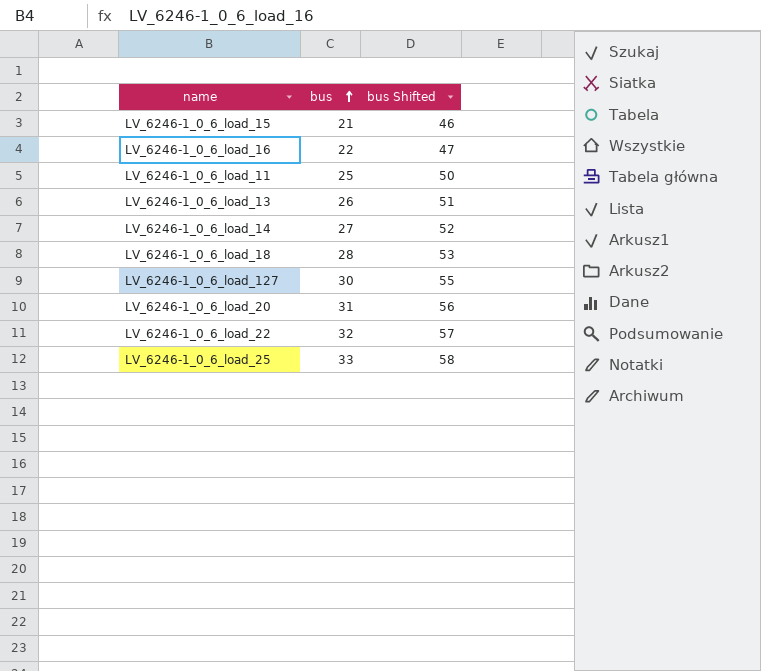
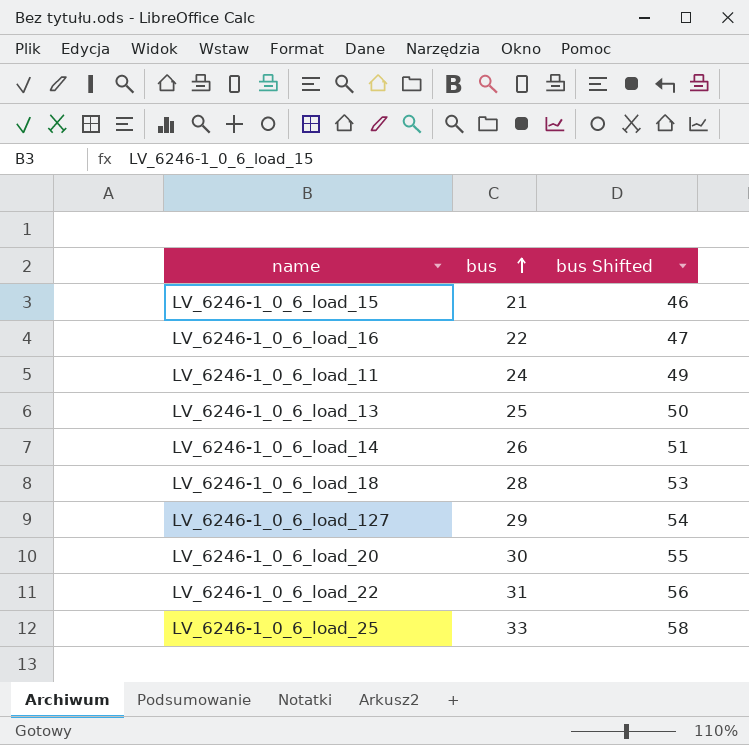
LV_6246-1_0_6_load_11 | bus: 25 -> 24
LV_6246-1_0_6_load_11 | bus Shifted: 50 -> 49
LV_6246-1_0_6_load_13 | bus: 26 -> 25
LV_6246-1_0_6_load_13 | bus Shifted: 51 -> 50
LV_6246-1_0_6_load_14 | bus: 27 -> 26
LV_6246-1_0_6_load_14 | bus Shifted: 52 -> 51
LV_6246-1_0_6_load_127 | bus: 30 -> 29
LV_6246-1_0_6_load_127 | bus Shifted: 55 -> 54
LV_6246-1_0_6_load_20 | bus: 31 -> 30
LV_6246-1_0_6_load_20 | bus Shifted: 56 -> 55
LV_6246-1_0_6_load_22 | bus: 32 -> 31
LV_6246-1_0_6_load_22 | bus Shifted: 57 -> 56

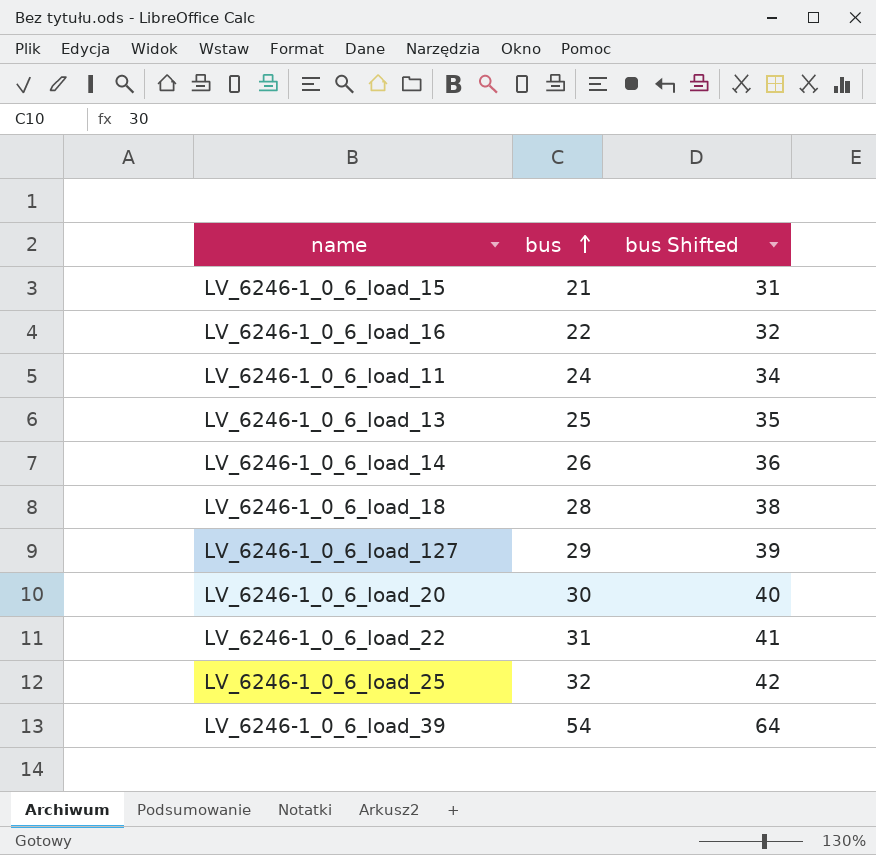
column bus Shifted | formula: [bus] + 25 -> [bus] + 10
LV_6246-1_0_6_load_25 | bus: 33 -> 32
row LV_6246-1_0_6_load_39: none -> 54 | 64

